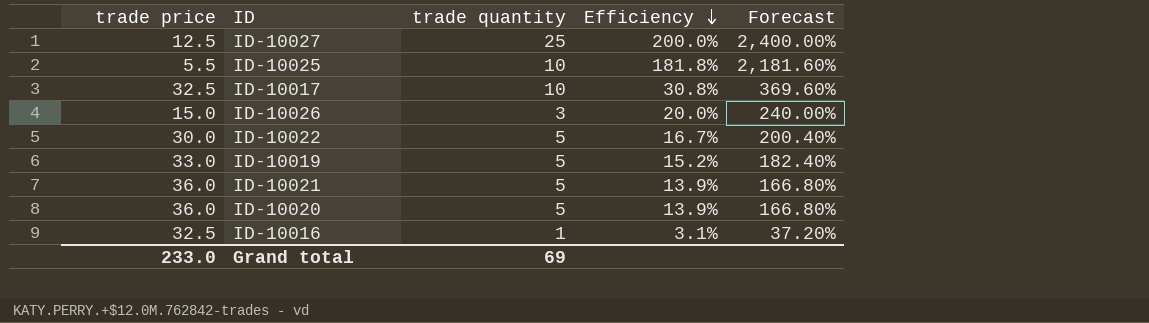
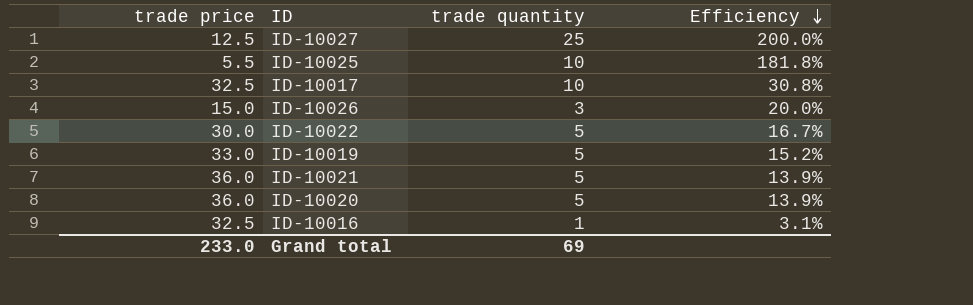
column Forecast | formula: [Efficiency] * 12 -> none

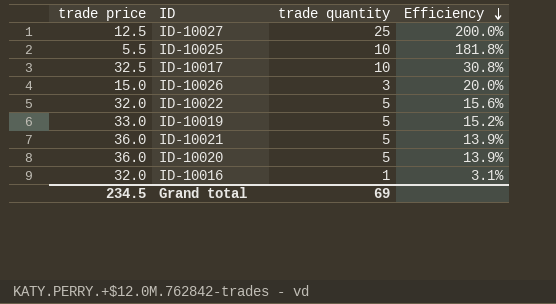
ID-10022 | trade price: 30.0 -> 32.0
ID-10022 | Efficiency: 16.7% -> 15.6%
ID-10016 | trade price: 32.5 -> 32.0
Grand total | trade price: 233.0 -> 234.5

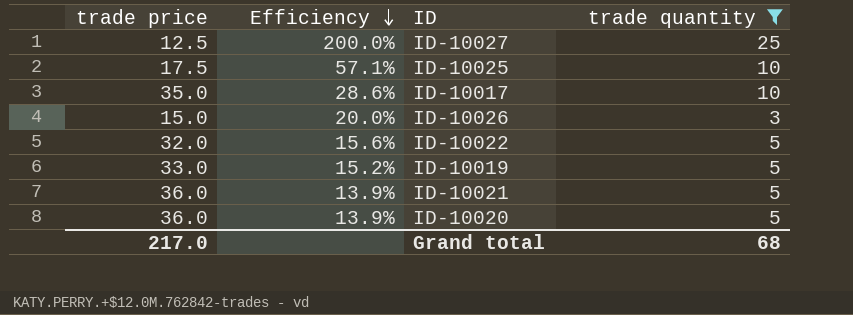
filter: none -> trade quantity != 1
column Efficiency | position: 4 -> 2
ID-10025 | trade price: 5.5 -> 17.5
ID-10025 | Efficiency: 181.8% -> 57.1%
ID-10017 | trade price: 32.5 -> 35.0
ID-10017 | Efficiency: 30.8% -> 28.6%
Grand total | trade price: 234.5 -> 217.0
Grand total | trade quantity: 69 -> 68

